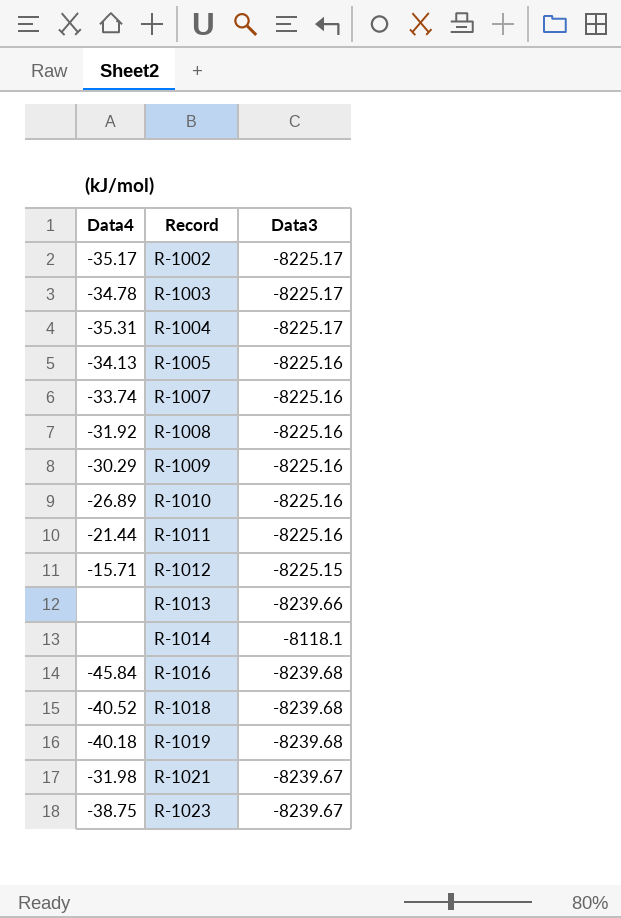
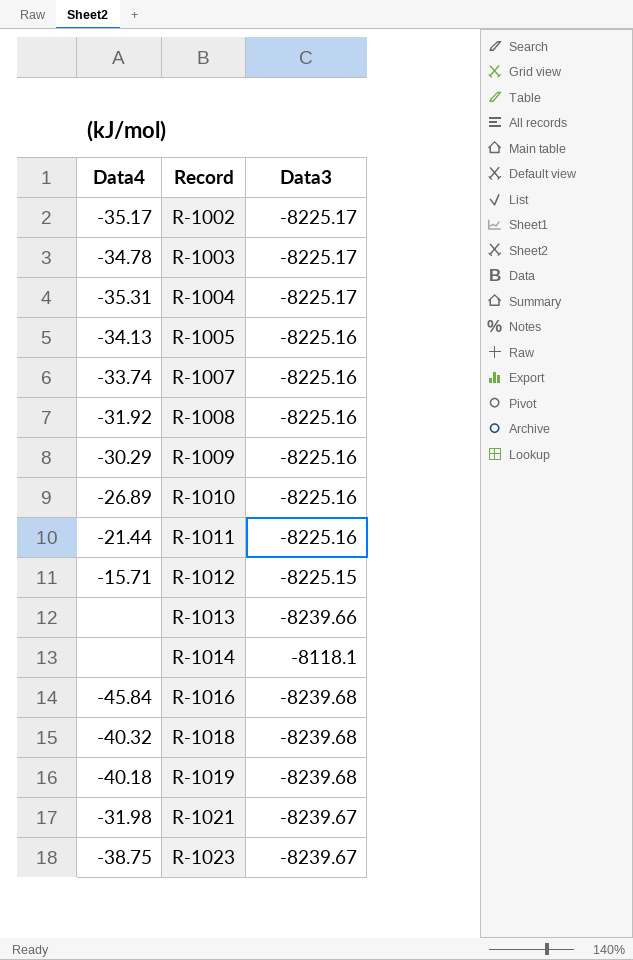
R-1018 | Data4: -40.52 -> -40.32

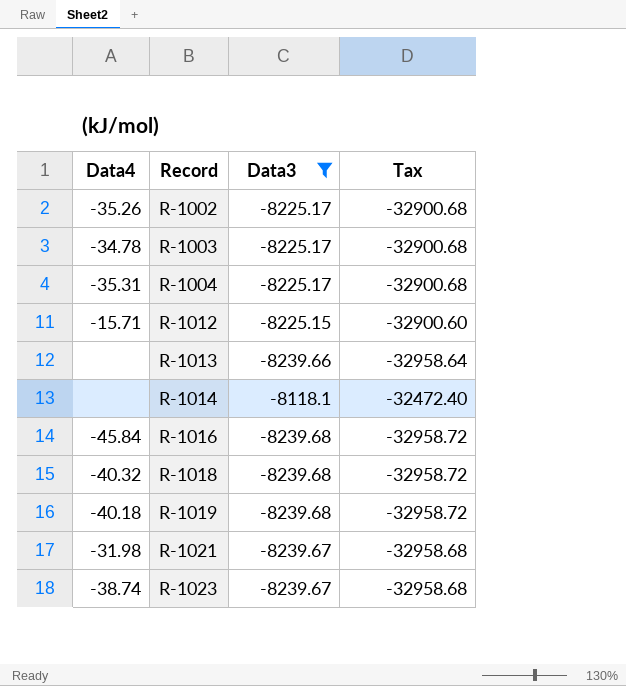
filter: none -> Data3 != -8225.16
column Tax | formula: none -> [Data3] * 4
R-1002 | Data4: -35.17 -> -35.26
R-1023 | Data4: -38.75 -> -38.74

